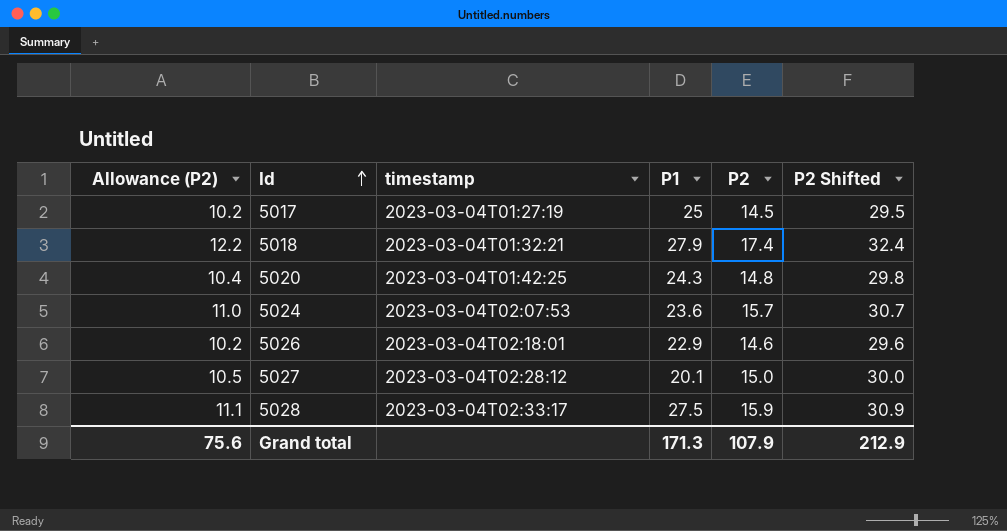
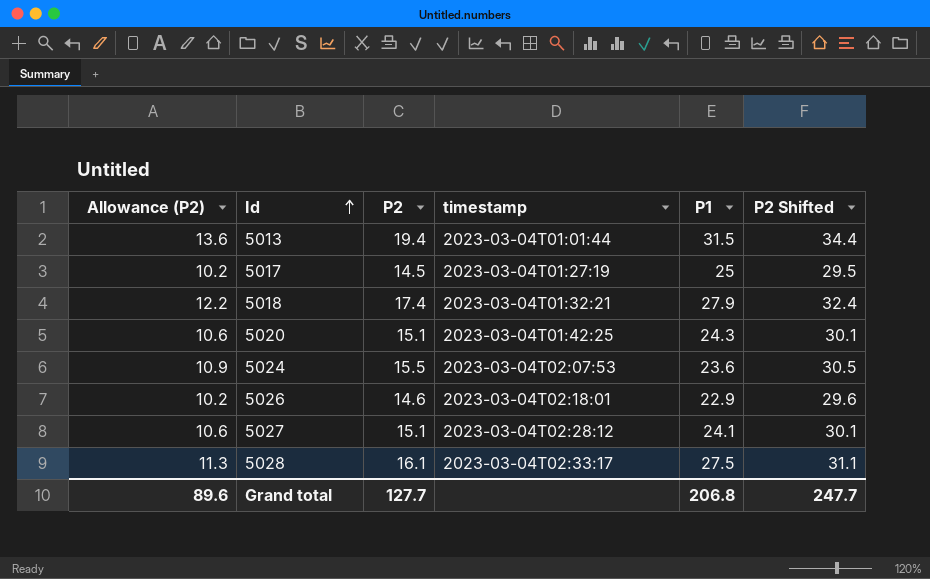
column P2 | position: 5 -> 3
row 5013: none -> 13.6 | 19.4 | 2023-03-04T01:01:44 | 31.5 | 34.4
5020 | Allowance (P2): 10.4 -> 10.6
5020 | P2: 14.8 -> 15.1
5020 | P2 Shifted: 29.8 -> 30.1
5024 | Allowance (P2): 11.0 -> 10.9
5024 | P2: 15.7 -> 15.5
5024 | P2 Shifted: 30.7 -> 30.5
5027 | Allowance (P2): 10.5 -> 10.6
5027 | P2: 15.0 -> 15.1
5027 | P1: 20.1 -> 24.1
5027 | P2 Shifted: 30.0 -> 30.1
5028 | Allowance (P2): 11.1 -> 11.3
5028 | P2: 15.9 -> 16.1
5028 | P2 Shifted: 30.9 -> 31.1
Grand total | Allowance (P2): 75.6 -> 89.6
Grand total | P2: 107.9 -> 127.7
Grand total | P1: 171.3 -> 206.8
Grand total | P2 Shifted: 212.9 -> 247.7

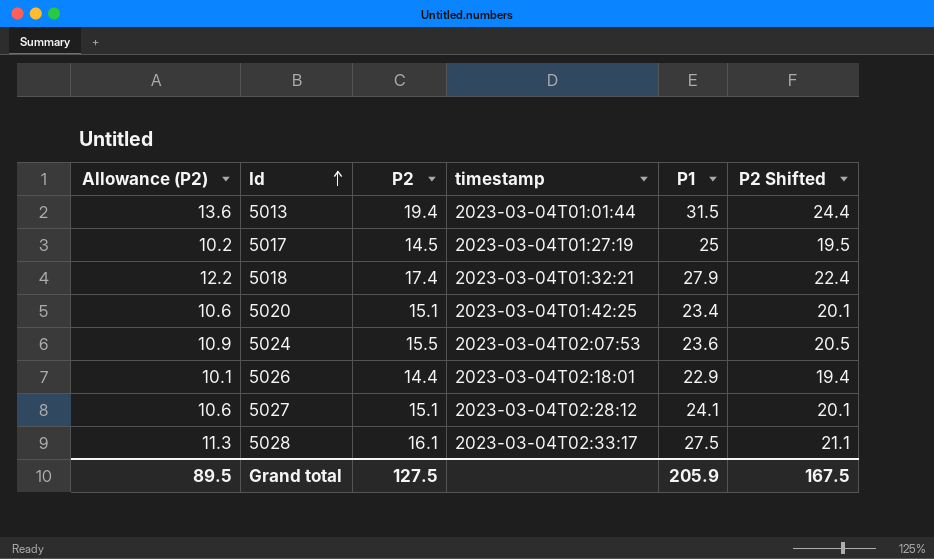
column P2 Shifted | formula: [P2] + 15 -> [P2] + 5
5020 | P1: 24.3 -> 23.4
5026 | Allowance (P2): 10.2 -> 10.1
5026 | P2: 14.6 -> 14.4
Grand total | Allowance (P2): 89.6 -> 89.5
Grand total | P2: 127.7 -> 127.5
Grand total | P1: 206.8 -> 205.9
Grand total | P2 Shifted: 247.7 -> 167.5

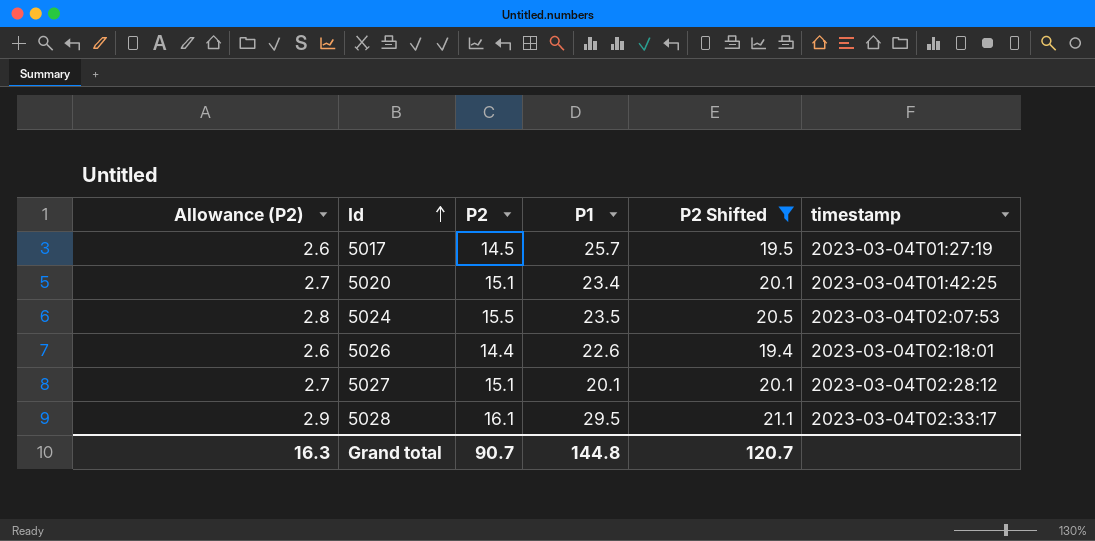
filter: none -> P2 Shifted <= 21.1
column Allowance (P2) | formula: [P2] * 0.7 -> [P2] * 0.18
column timestamp | position: 4 -> 6
5017 | P1: 25 -> 25.7
5024 | P1: 23.6 -> 23.5
5026 | P1: 22.9 -> 22.6
5027 | P1: 24.1 -> 20.1
5028 | P1: 27.5 -> 29.5
Grand total | Allowance (P2): 89.5 -> 16.3
Grand total | P2: 127.5 -> 90.7
Grand total | P1: 205.9 -> 144.8
Grand total | P2 Shifted: 167.5 -> 120.7

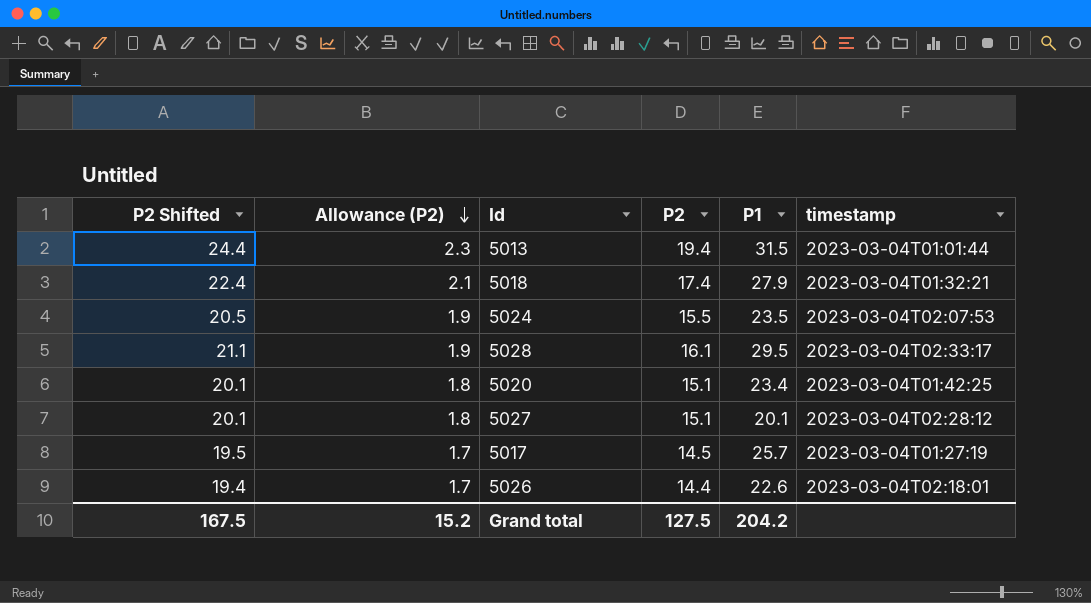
filter: P2 Shifted <= 21.1 -> none
row order: Id ascending -> Allowance (P2) descending
column P2 Shifted | position: 5 -> 1
column Allowance (P2) | formula: [P2] * 0.18 -> [P2] * 0.12
Grand total | P2 Shifted: 120.7 -> 167.5
Grand total | Allowance (P2): 16.3 -> 15.2
Grand total | P2: 90.7 -> 127.5
Grand total | P1: 144.8 -> 204.2

